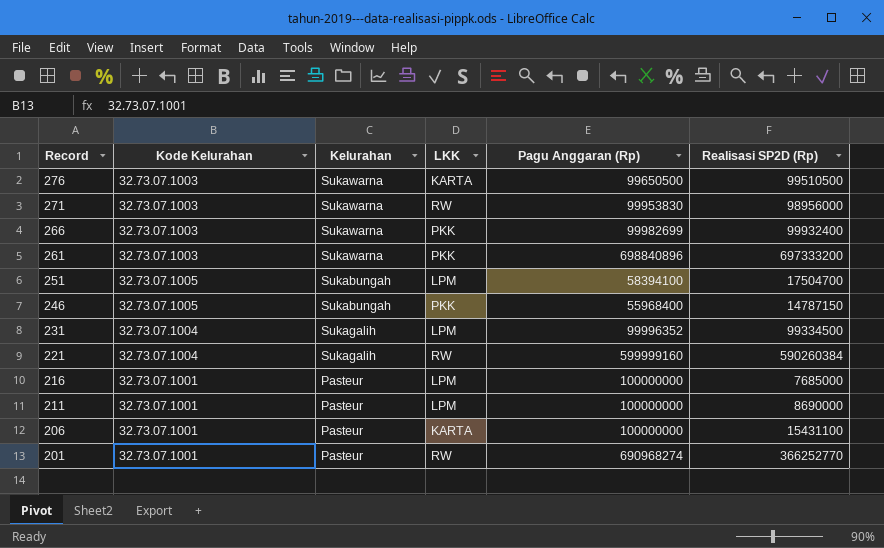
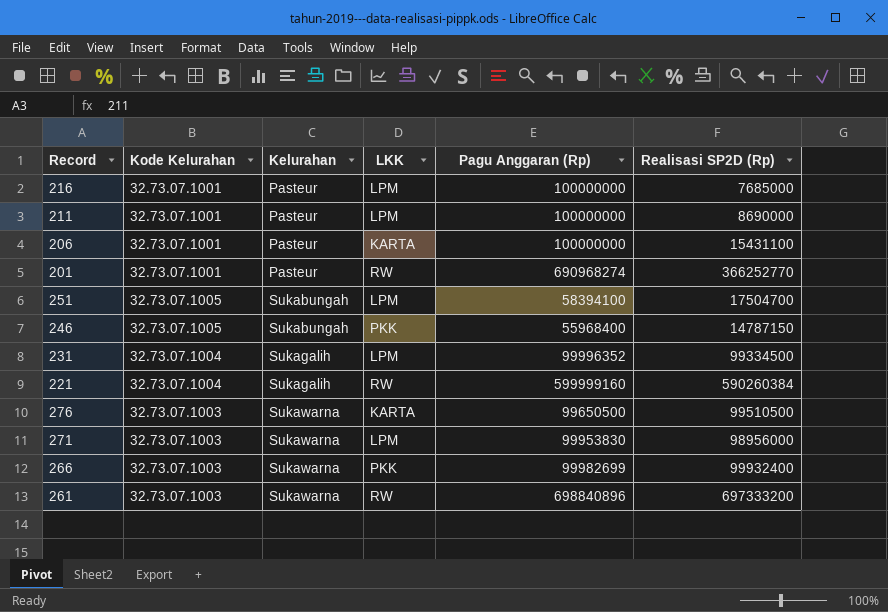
row order: Record descending -> Kelurahan ascending
271 | LKK: RW -> LPM
261 | LKK: PKK -> RW

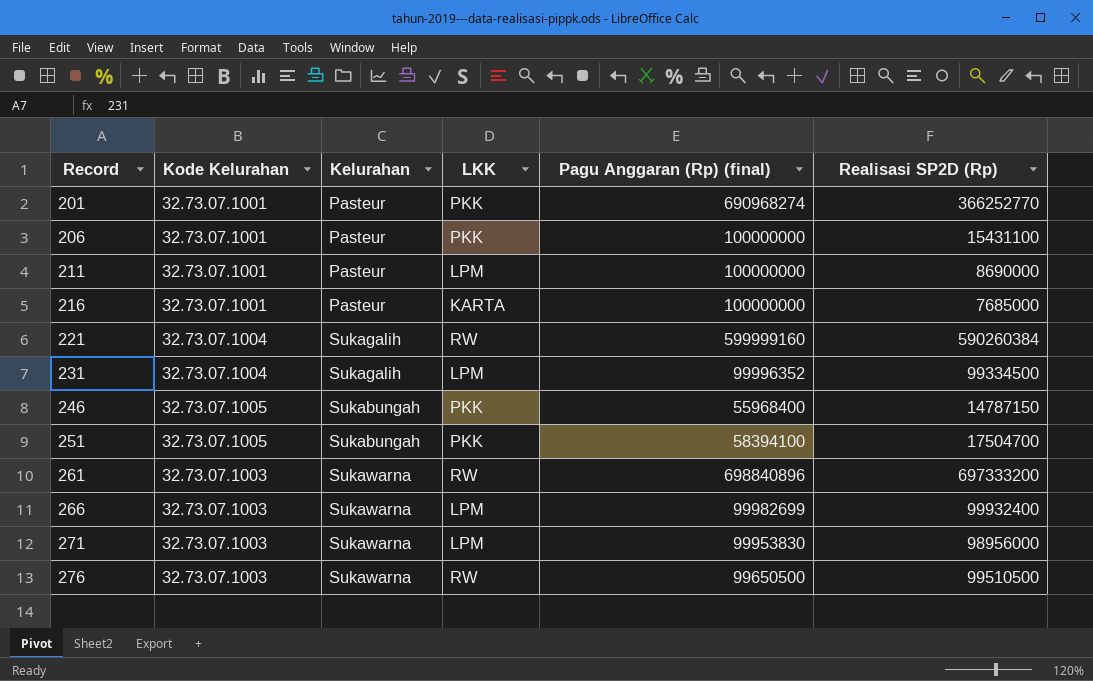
row order: Kelurahan ascending -> Record ascending
column name: Pagu Anggaran (Rp) -> Pagu Anggaran (Rp) (final)
201 | LKK: RW -> PKK
206 | LKK: KARTA -> PKK
216 | LKK: LPM -> KARTA
251 | LKK: LPM -> PKK
266 | LKK: PKK -> LPM
276 | LKK: KARTA -> RW

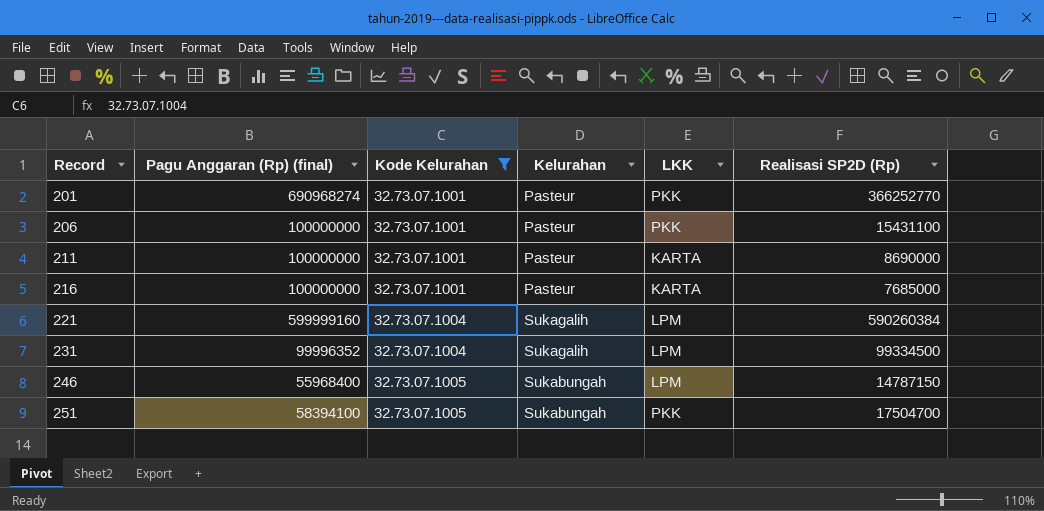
filter: none -> Kode Kelurahan != 32.73.07.1003
column Pagu Anggaran (Rp) (final) | position: 5 -> 2
211 | LKK: LPM -> KARTA
221 | LKK: RW -> LPM
246 | LKK: PKK -> LPM

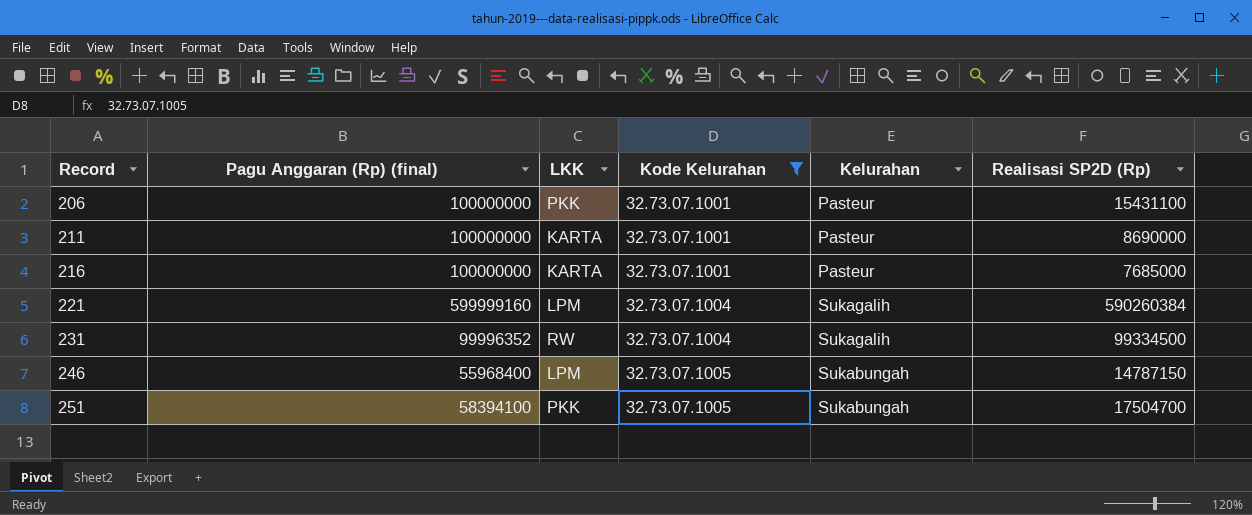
column LKK | position: 5 -> 3
row 201: 690968274 | 32.73.07.1001 | Pasteur | PKK | 366252770 -> none
231 | LKK: LPM -> RW

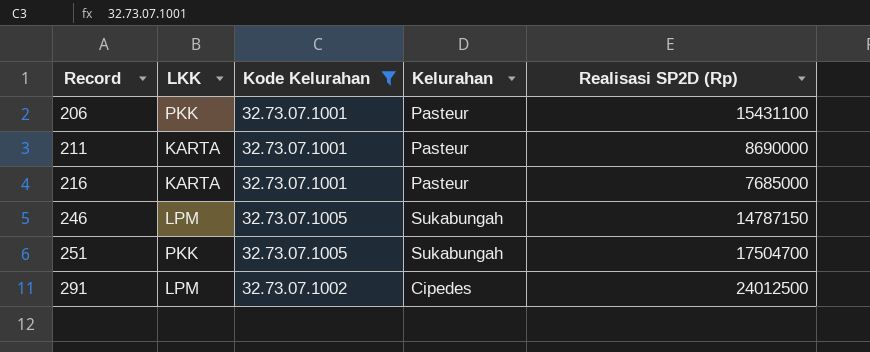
column Pagu Anggaran (Rp) (final) | position: 2 -> none
row 221: 599999160 | LPM | 32.73.07.1004 | Sukagalih | 590260384 -> none
row 231: 99996352 | RW | 32.73.07.1004 | Sukagalih | 99334500 -> none
row 291: none -> LPM | 32.73.07.1002 | Cipedes | 24012500

